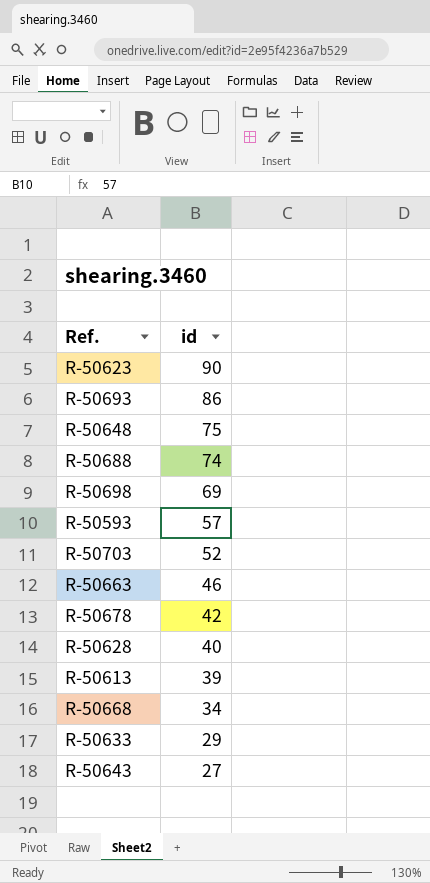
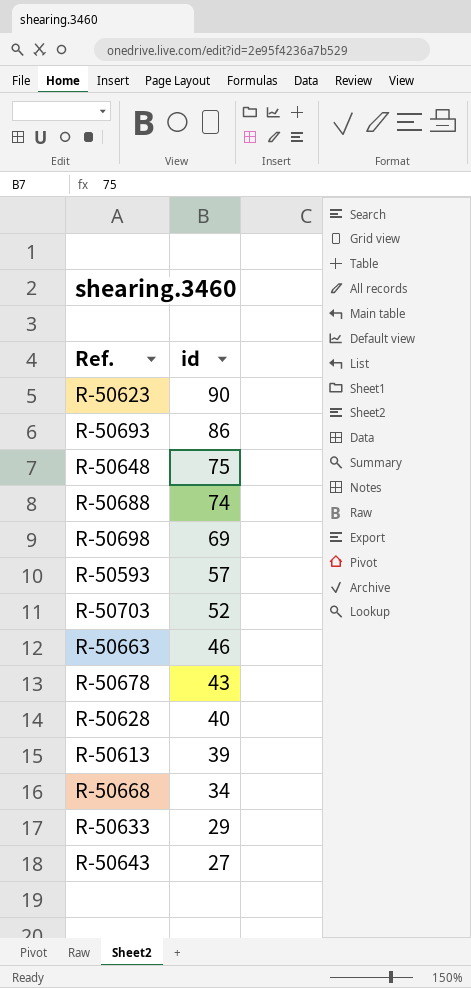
R-50678 | id: 42 -> 43

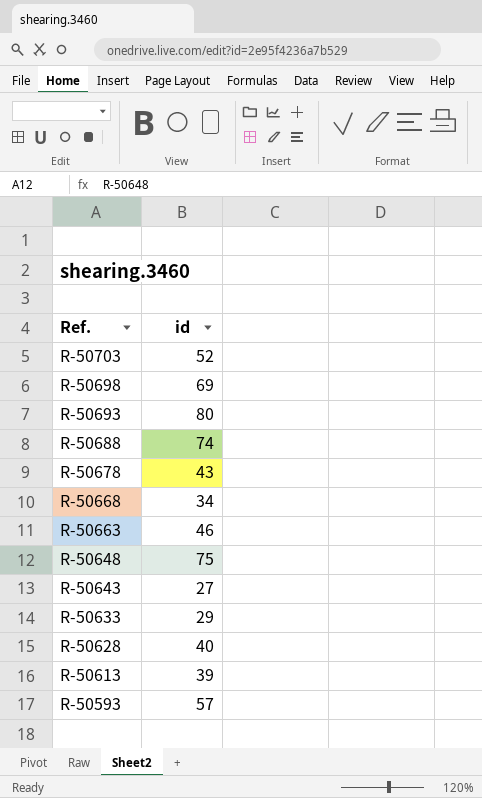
row order: id descending -> Ref. descending
row R-50623: 90 -> none
R-50693 | id: 86 -> 80

